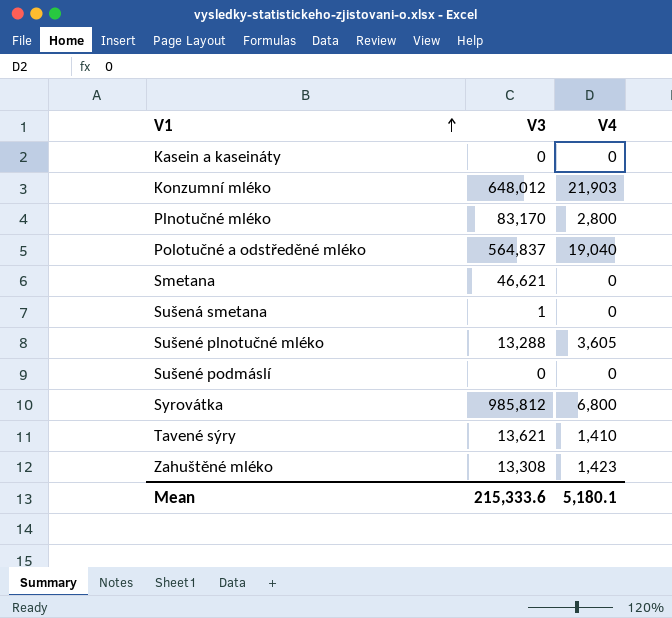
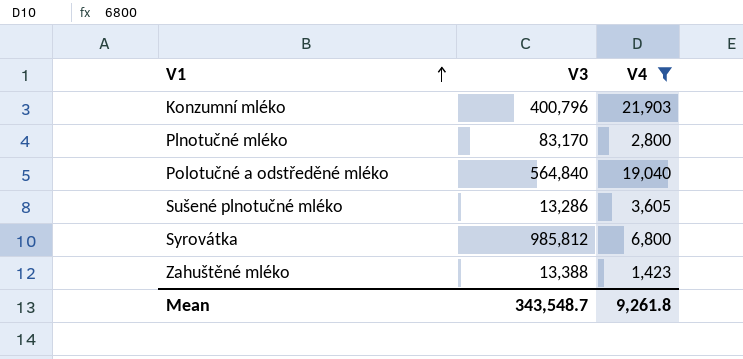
filter: none -> V4 >= 1,423
Konzumní mléko | V3: 648,012 -> 400,796
Polotučné a odstředěné mléko | V3: 564,837 -> 564,840
Sušené plnotučné mléko | V3: 13,288 -> 13,286
Zahuštěné mléko | V3: 13,308 -> 13,388
Mean | V3: 215,333.6 -> 343,548.7
Mean | V4: 5,180.1 -> 9,261.8

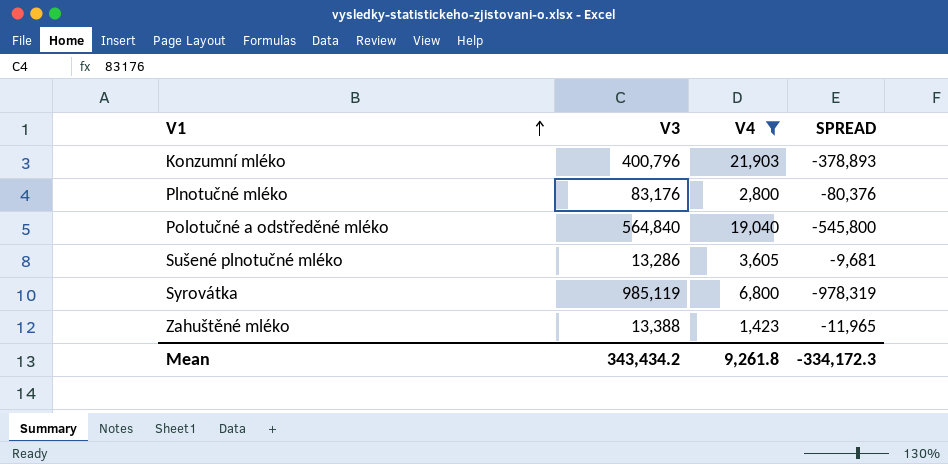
column SPREAD | formula: none -> [V4] - [V3]
Plnotučné mléko | V3: 83,170 -> 83,176
Syrovátka | V3: 985,812 -> 985,119
Mean | V3: 343,548.7 -> 343,434.2

